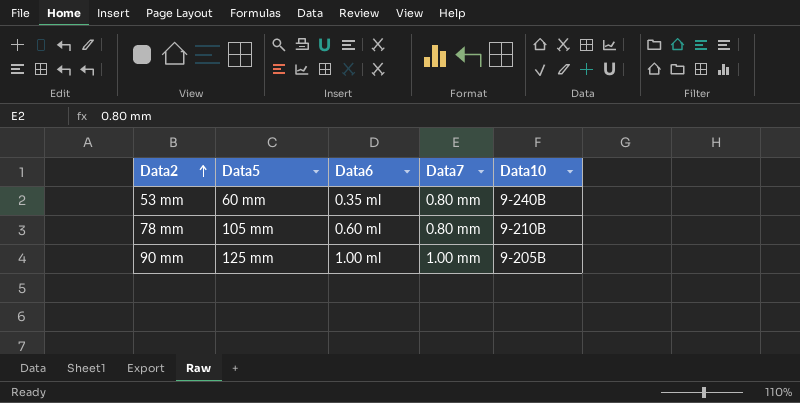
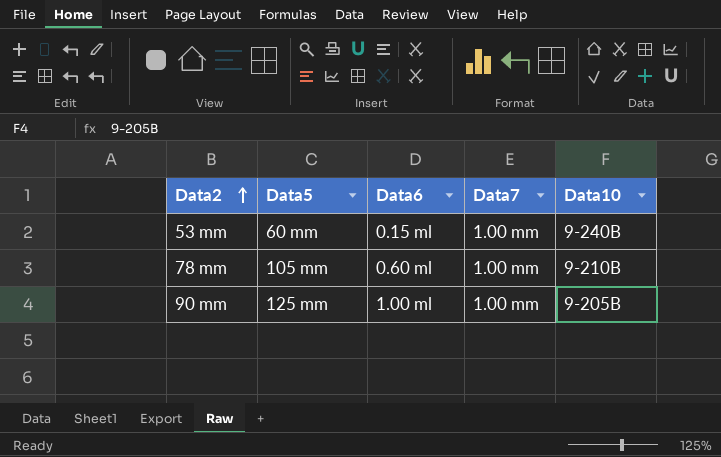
53 mm | Data6: 0.35 ml -> 0.15 ml
53 mm | Data7: 0.80 mm -> 1.00 mm
78 mm | Data7: 0.80 mm -> 1.00 mm

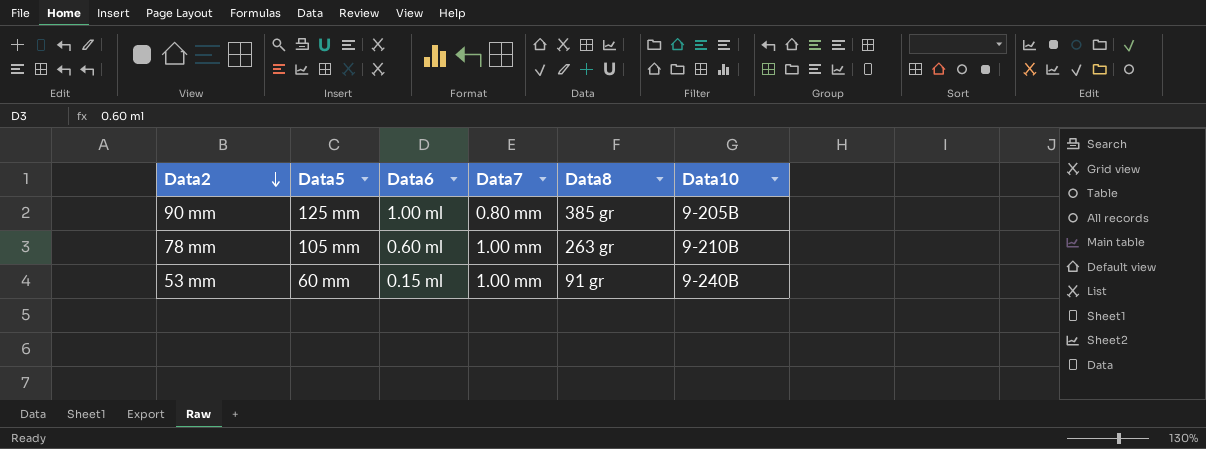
row order: Data2 ascending -> Data2 descending
column Data8 | position: none -> 5
90 mm | Data7: 1.00 mm -> 0.80 mm

